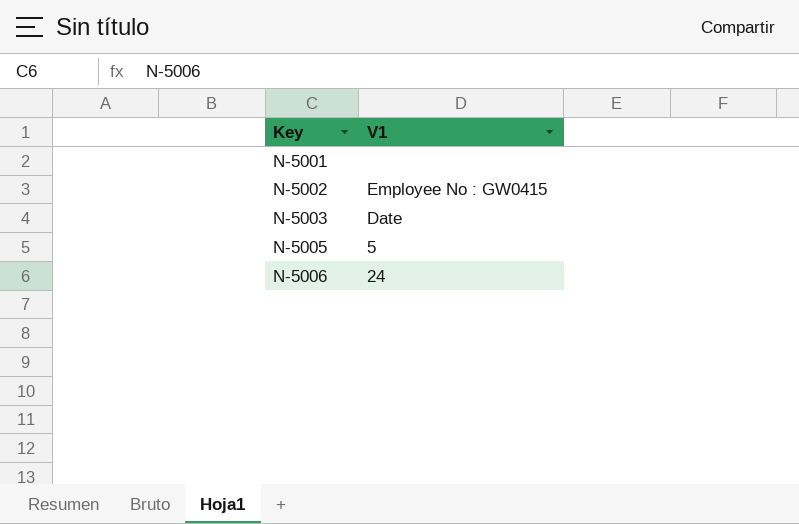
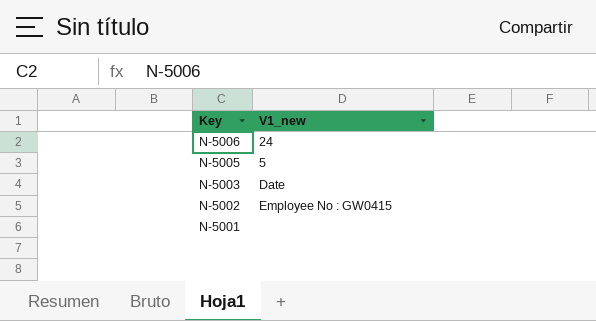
row order: Key ascending -> Key descending
column name: V1 -> V1_new

